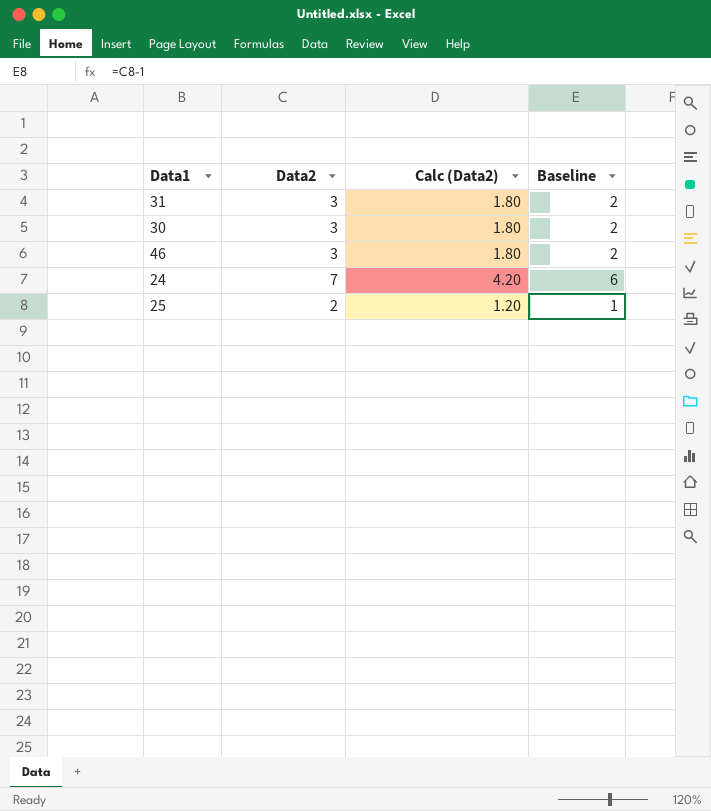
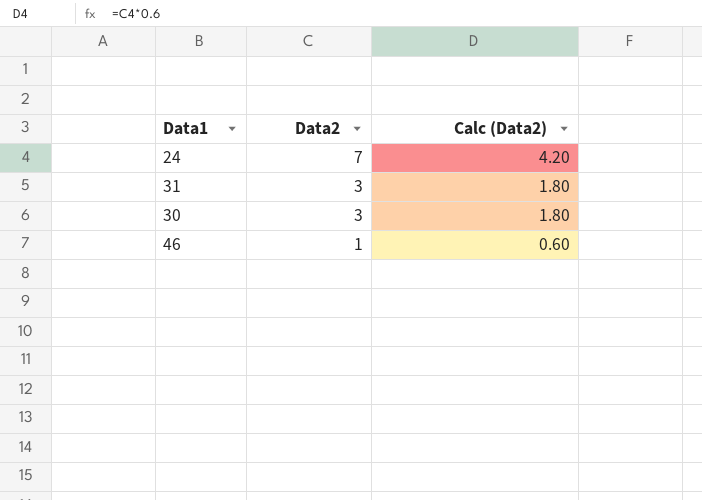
row order: none -> Data2 descending
column Baseline | formula: [Data2] - 1 -> none
row 25: 2 | 1.20 | 1 -> none
46 | Data2: 3 -> 1
46 | Calc (Data2): 1.80 -> 0.60

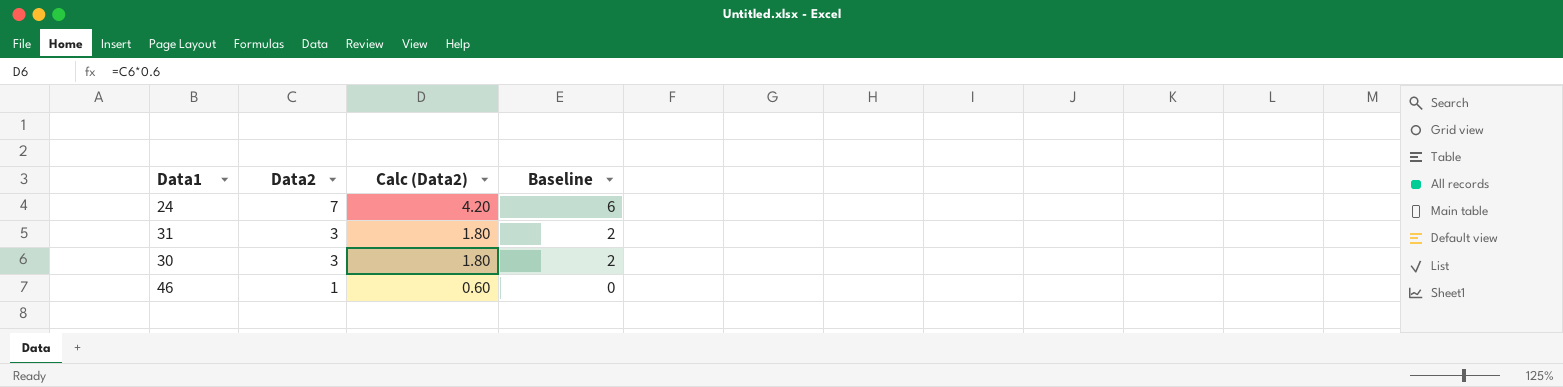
column Baseline | formula: none -> [Data2] - 1

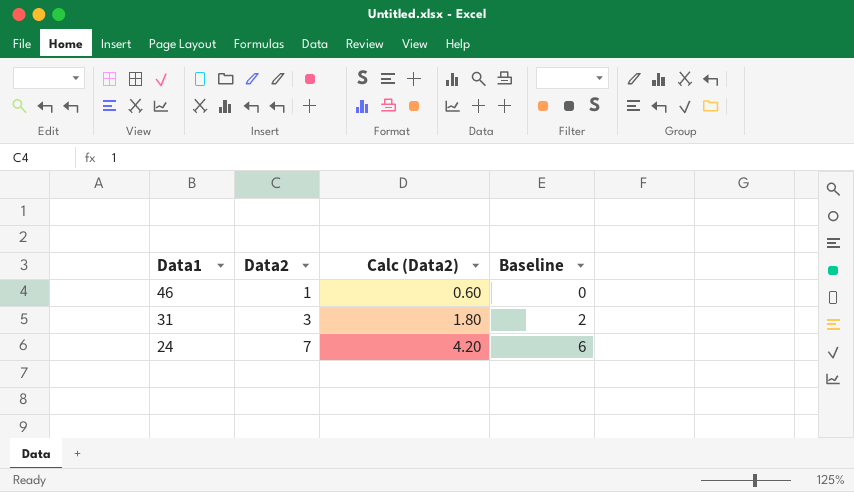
row order: Data2 descending -> Data1 descending
row 30: 3 | 1.80 | 2 -> none

